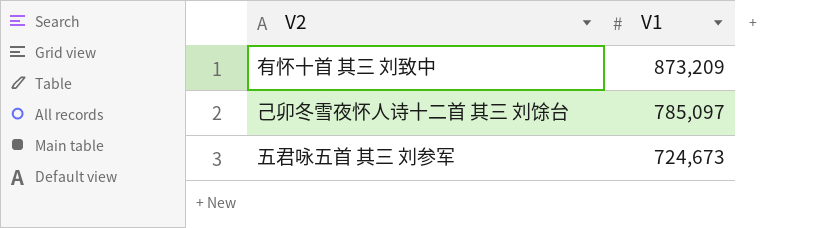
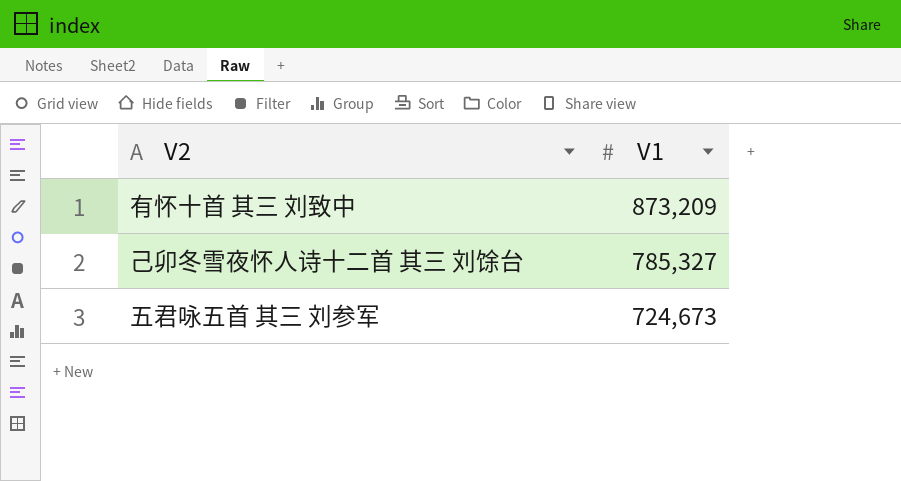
己卯冬雪夜怀人诗十二首 其三 刘馀台 | V1: 785,097 -> 785,327

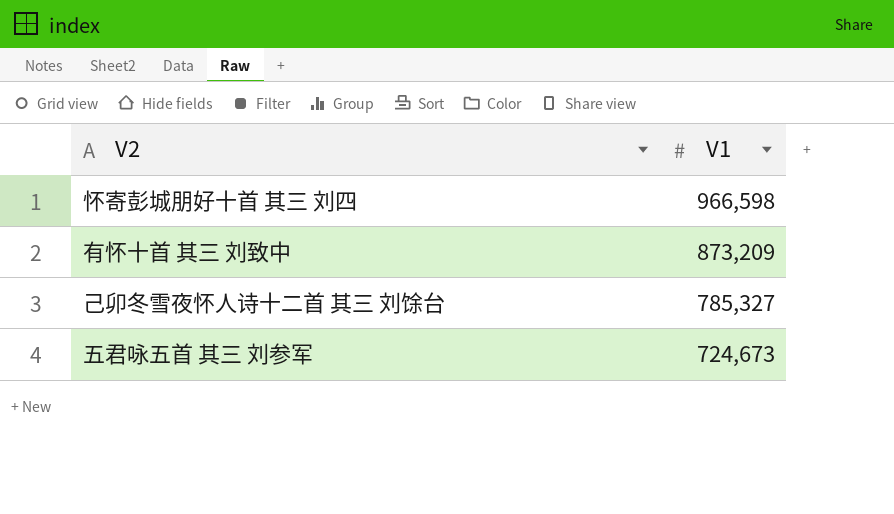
row 怀寄彭城朋好十首 其三 刘四: none -> 966,598

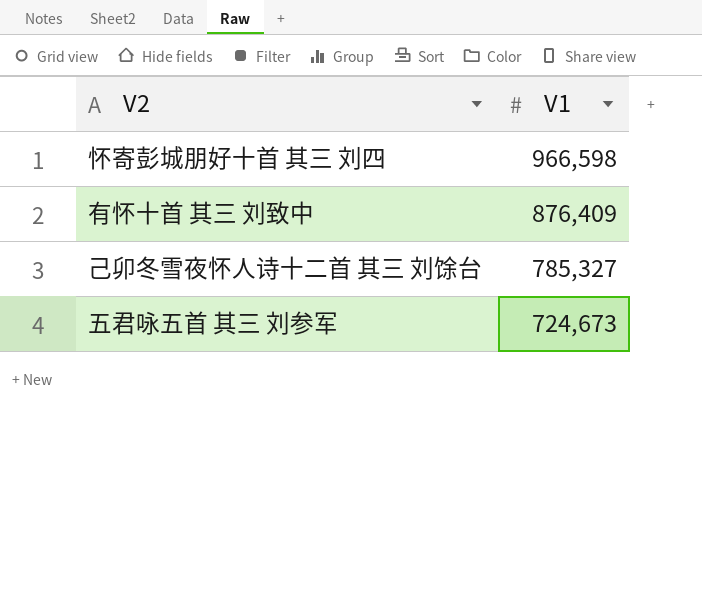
有怀十首 其三 刘致中 | V1: 873,209 -> 876,409

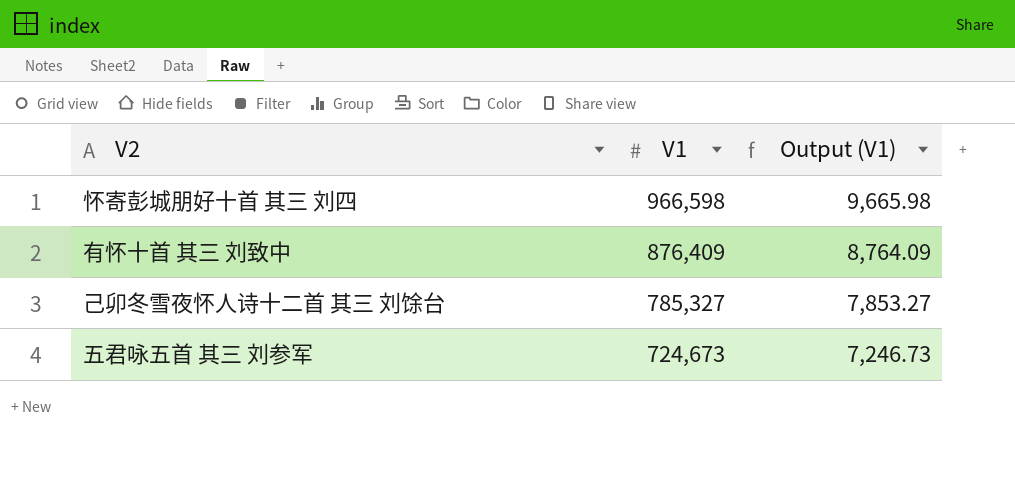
column Output (V1) | formula: none -> [V1] * 0.01

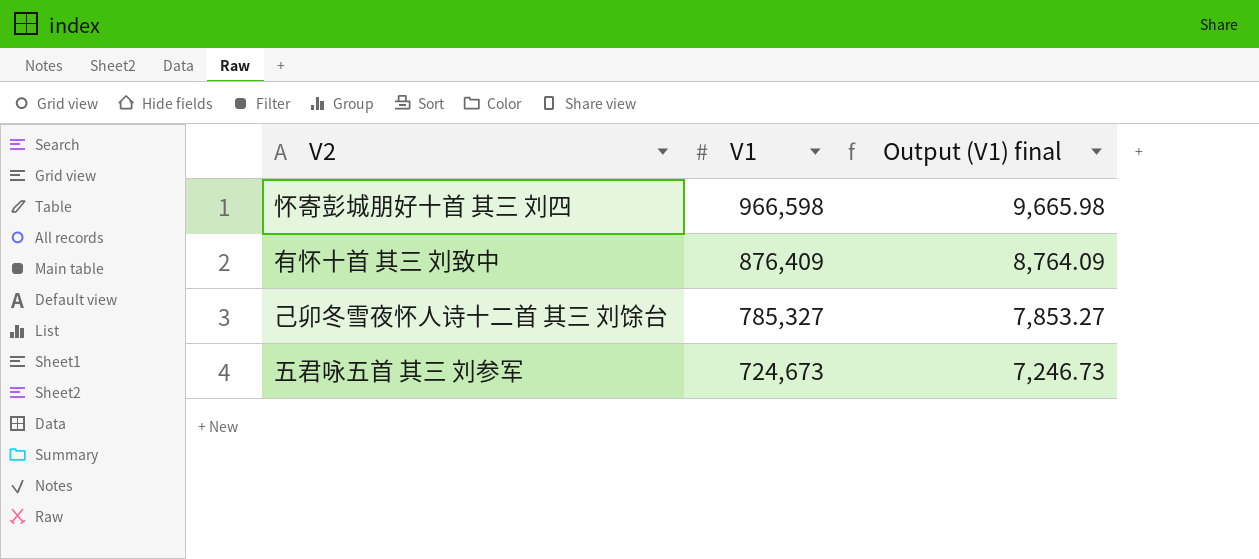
column name: Output (V1) -> Output (V1) final

